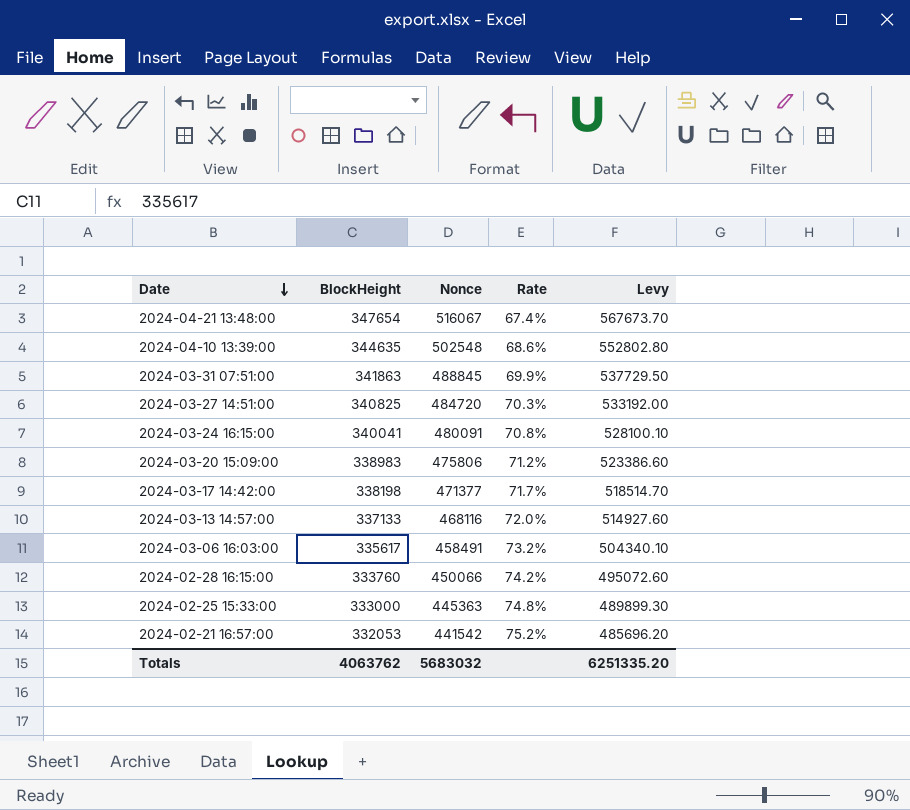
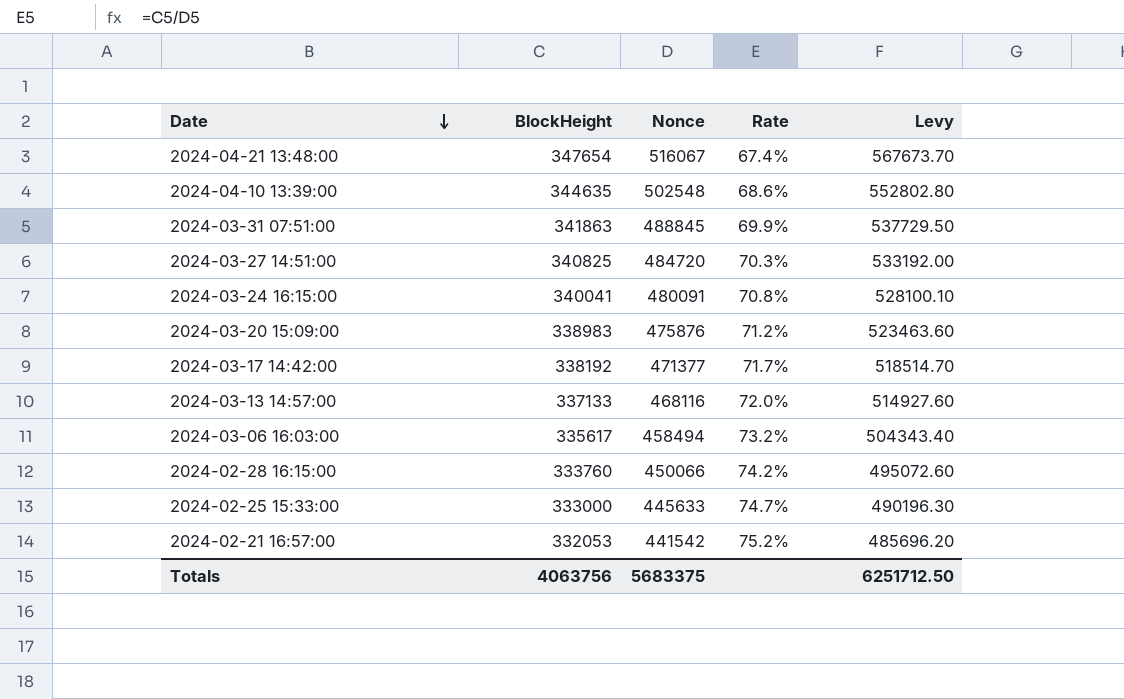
2024-03-20 15:09:00 | Nonce: 475806 -> 475876
2024-03-20 15:09:00 | Levy: 523386.60 -> 523463.60
2024-03-17 14:42:00 | BlockHeight: 338198 -> 338192
2024-03-06 16:03:00 | Nonce: 458491 -> 458494
2024-03-06 16:03:00 | Levy: 504340.10 -> 504343.40
2024-02-25 15:33:00 | Nonce: 445363 -> 445633
2024-02-25 15:33:00 | Rate: 74.8% -> 74.7%
2024-02-25 15:33:00 | Levy: 489899.30 -> 490196.30
Totals | BlockHeight: 4063762 -> 4063756
Totals | Nonce: 5683032 -> 5683375
Totals | Levy: 6251335.20 -> 6251712.50

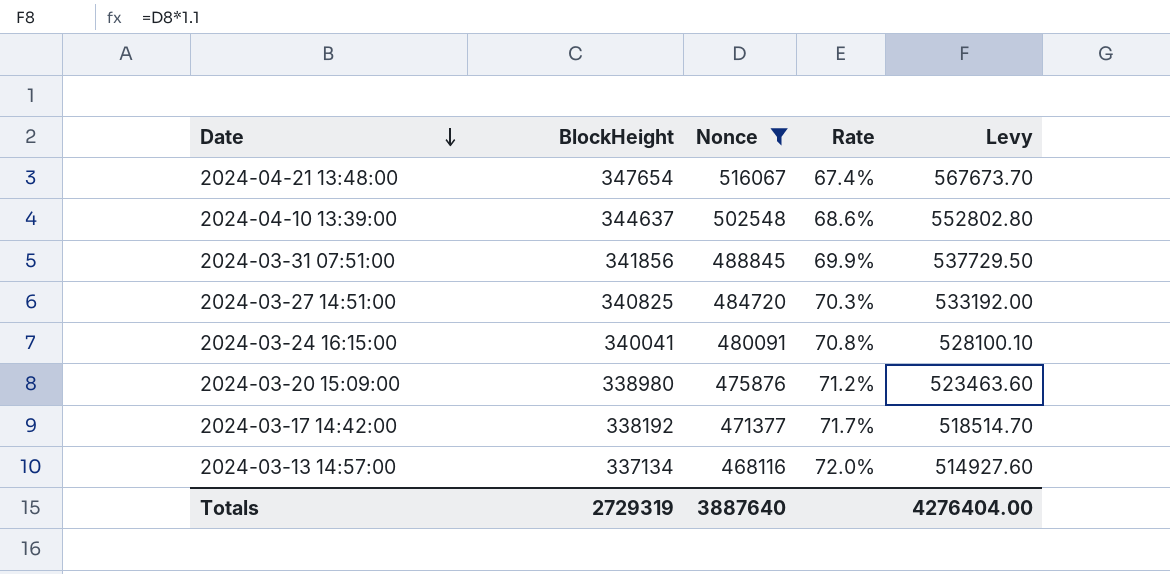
filter: none -> Nonce >= 468116
2024-04-10 13:39:00 | BlockHeight: 344635 -> 344637
2024-03-31 07:51:00 | BlockHeight: 341863 -> 341856
2024-03-20 15:09:00 | BlockHeight: 338983 -> 338980
2024-03-13 14:57:00 | BlockHeight: 337133 -> 337134
Totals | BlockHeight: 4063756 -> 2729319
Totals | Nonce: 5683375 -> 3887640
Totals | Levy: 6251712.50 -> 4276404.00

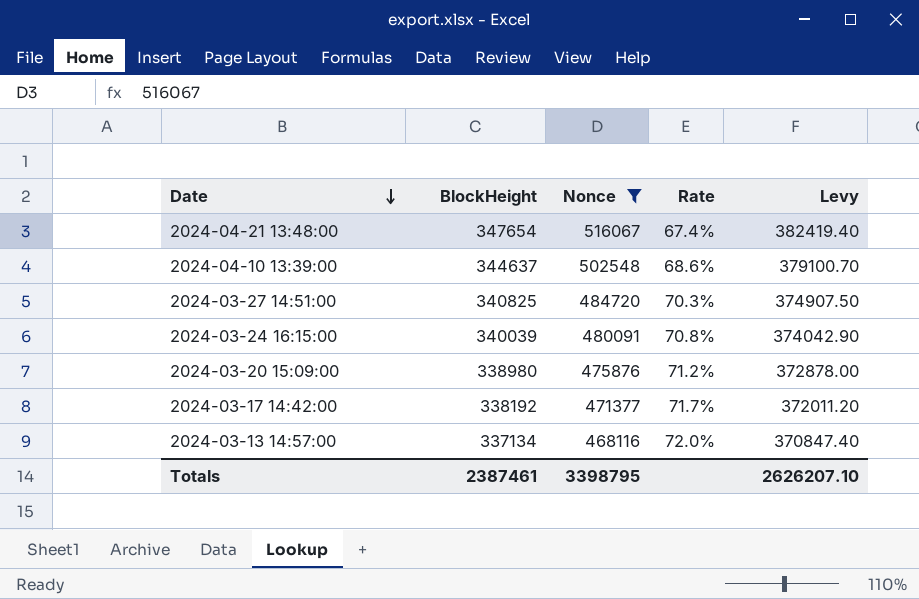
column Levy | formula: [Nonce] * 1.1 -> [BlockHeight] * 1.1
row 2024-03-31 07:51:00: 341856 | 488845 | 69.9% | 537729.50 -> none
2024-03-24 16:15:00 | BlockHeight: 340041 -> 340039
Totals | BlockHeight: 2729319 -> 2387461
Totals | Nonce: 3887640 -> 3398795
Totals | Levy: 4276404.00 -> 2626207.10

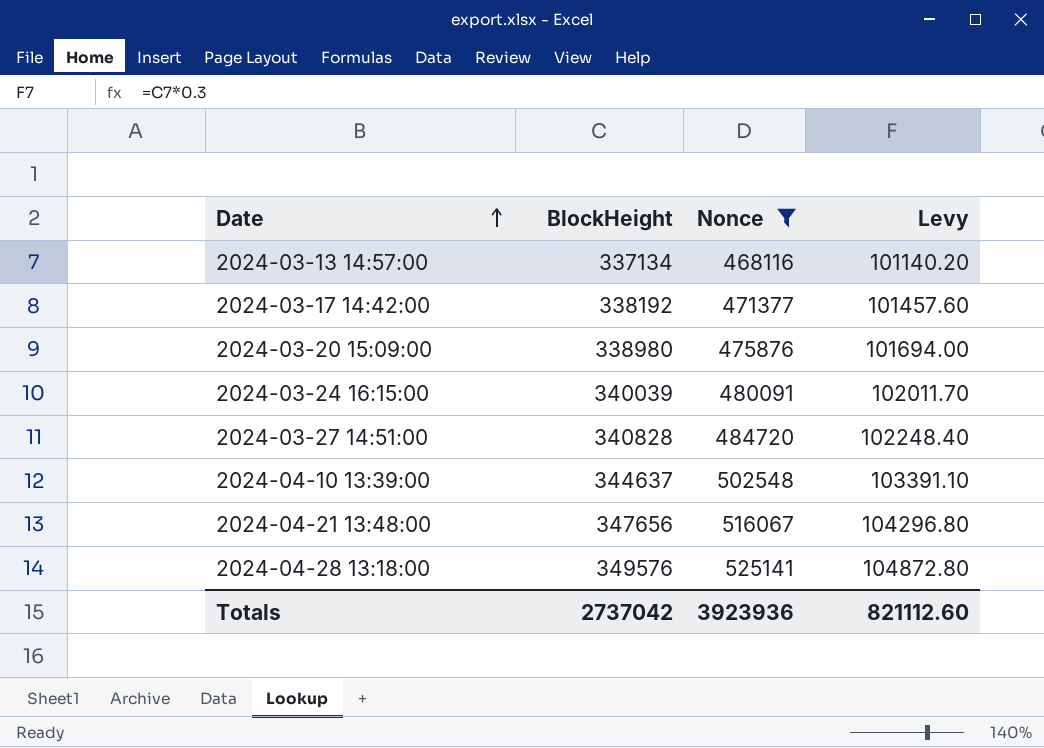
row order: Date descending -> Date ascending
column Rate | formula: [BlockHeight] / [Nonce] -> none
column Levy | formula: [BlockHeight] * 1.1 -> [BlockHeight] * 0.3
2024-03-27 14:51:00 | BlockHeight: 340825 -> 340828
2024-04-21 13:48:00 | BlockHeight: 347654 -> 347656
row 2024-04-28 13:18:00: none -> 349576 | 525141 | 104872.80
Totals | BlockHeight: 2387461 -> 2737042
Totals | Nonce: 3398795 -> 3923936
Totals | Levy: 2626207.10 -> 821112.60

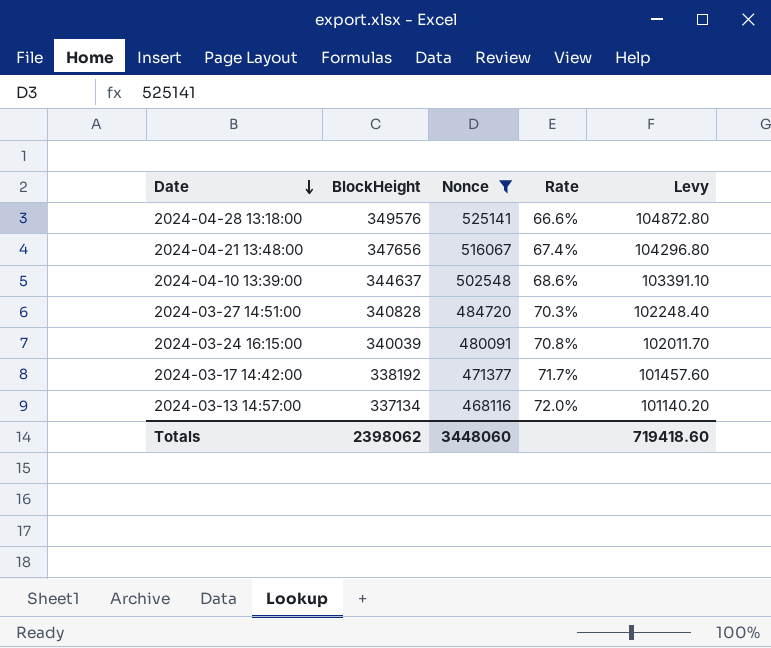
row order: Date ascending -> Date descending
column Rate | formula: none -> [BlockHeight] / [Nonce]
row 2024-03-20 15:09:00: 338980 | 475876 | 101694.00 -> none
Totals | BlockHeight: 2737042 -> 2398062
Totals | Nonce: 3923936 -> 3448060
Totals | Levy: 821112.60 -> 719418.60

